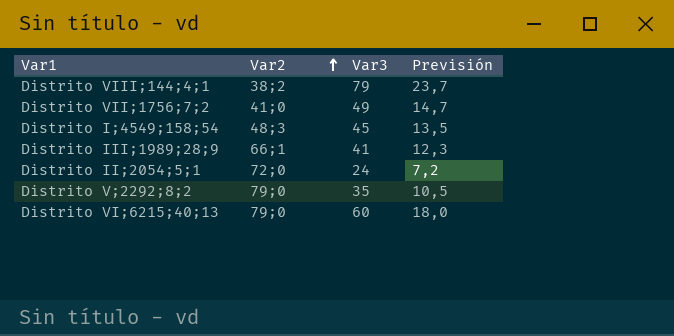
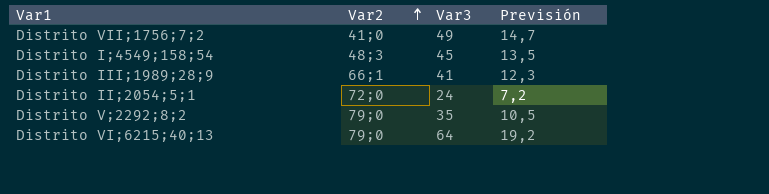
row Distrito VIII;144;4;1: 38;2 | 79 | 23,7 -> none
Distrito VI;6215;40;13 | Var3: 60 -> 64
Distrito VI;6215;40;13 | Previsión: 18,0 -> 19,2

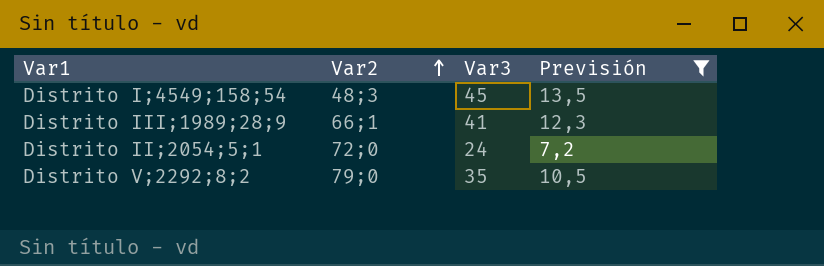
filter: none -> Previsión <= 13,5

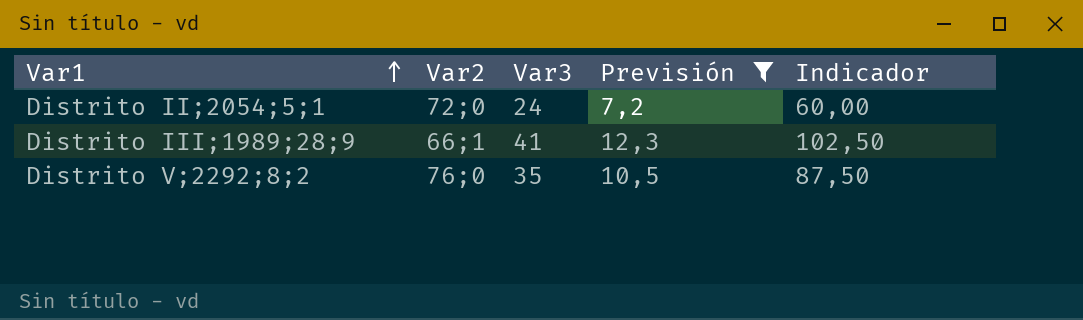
row order: Var2 ascending -> Var1 ascending
column Indicador | formula: none -> [Var3] * 2,5
row Distrito I;4549;158;54: 48;3 | 45 | 13,5 -> none
Distrito V;2292;8;2 | Var2: 79;0 -> 76;0

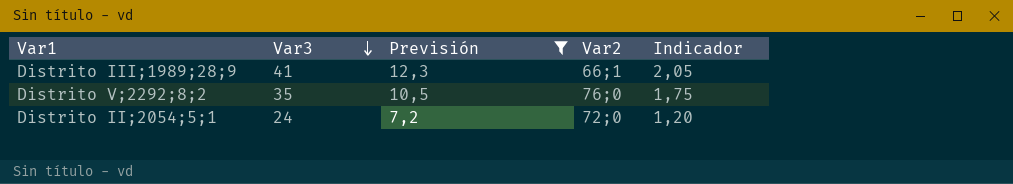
row order: Var1 ascending -> Var3 descending
column Var2 | position: 2 -> 4
column Indicador | formula: [Var3] * 2,5 -> [Var3] * 0,05

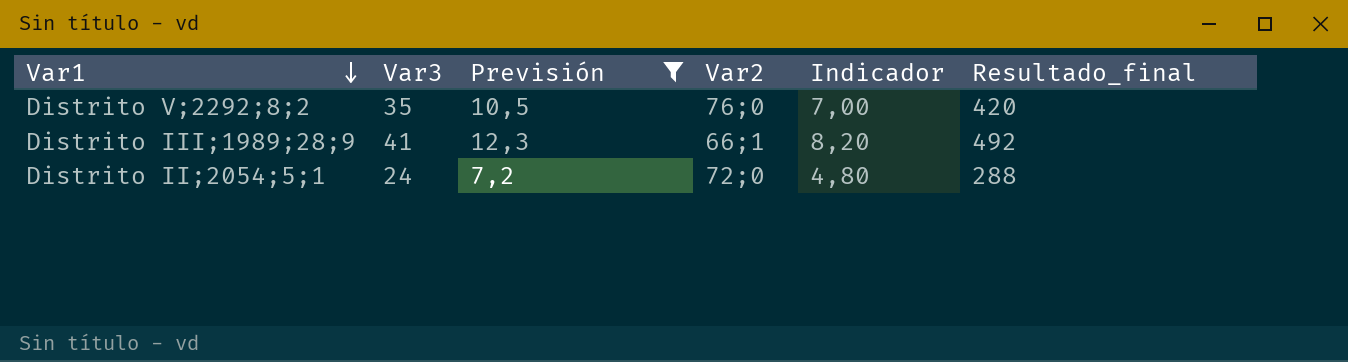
row order: Var3 descending -> Var1 descending
column Indicador | formula: [Var3] * 0,05 -> [Var3] * 0,2
column Resultado_final | formula: none -> [Var3] * 12

